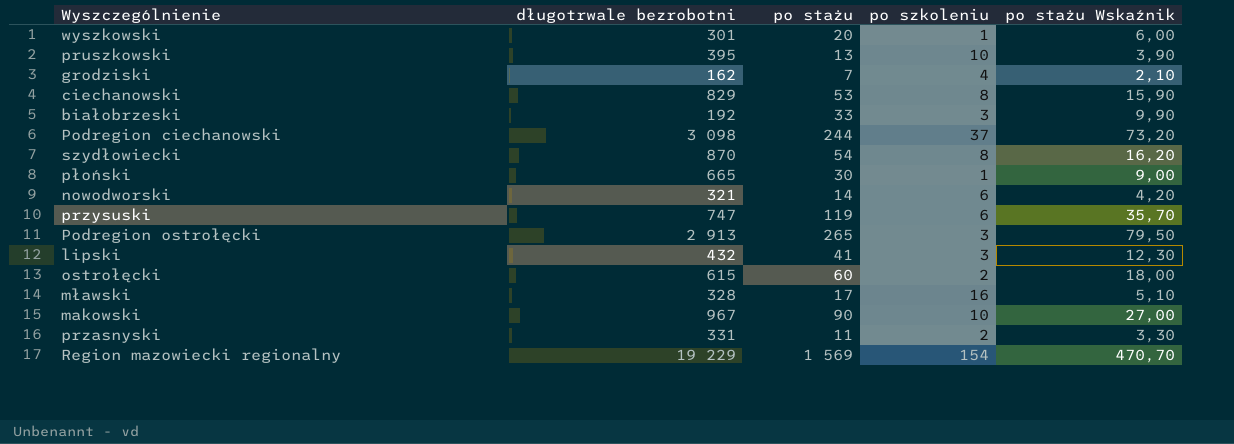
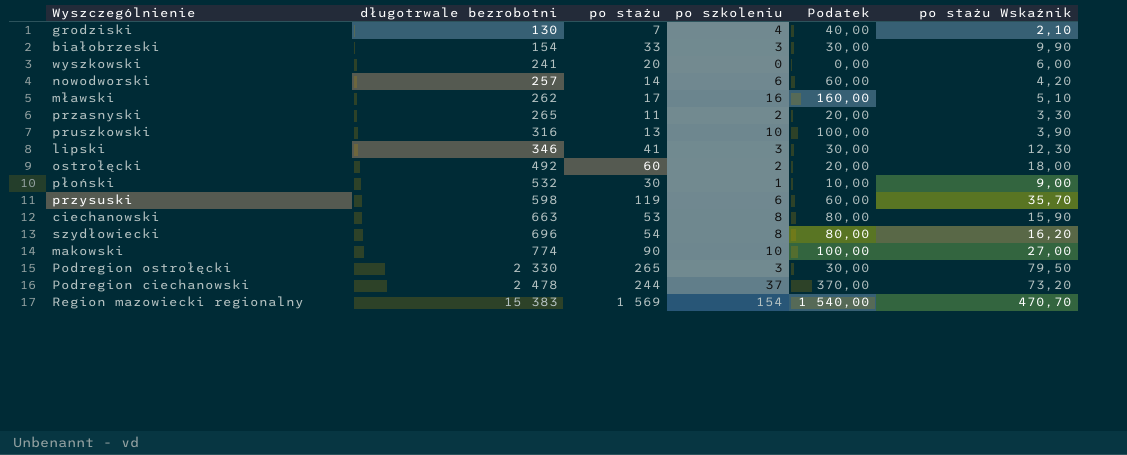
row order: none -> długotrwale bezrobotni ascending
column Podatek | formula: none -> [po szkoleniu] * 10
grodziski | długotrwale bezrobotni: 162 -> 130
białobrzeski | długotrwale bezrobotni: 192 -> 154
wyszkowski | długotrwale bezrobotni: 301 -> 241
wyszkowski | po szkoleniu: 1 -> 0
nowodworski | długotrwale bezrobotni: 321 -> 257
mławski | długotrwale bezrobotni: 328 -> 262
przasnyski | długotrwale bezrobotni: 331 -> 265
pruszkowski | długotrwale bezrobotni: 395 -> 316
lipski | długotrwale bezrobotni: 432 -> 346
ostrołęcki | długotrwale bezrobotni: 615 -> 492
płoński | długotrwale bezrobotni: 665 -> 532
przysuski | długotrwale bezrobotni: 747 -> 598
ciechanowski | długotrwale bezrobotni: 829 -> 663
szydłowiecki | długotrwale bezrobotni: 870 -> 696
makowski | długotrwale bezrobotni: 967 -> 774
Podregion ostrołęcki | długotrwale bezrobotni: 2 913 -> 2 330
Podregion ciechanowski | długotrwale bezrobotni: 3 098 -> 2 478
Region mazowiecki regionalny | długotrwale bezrobotni: 19 229 -> 15 383

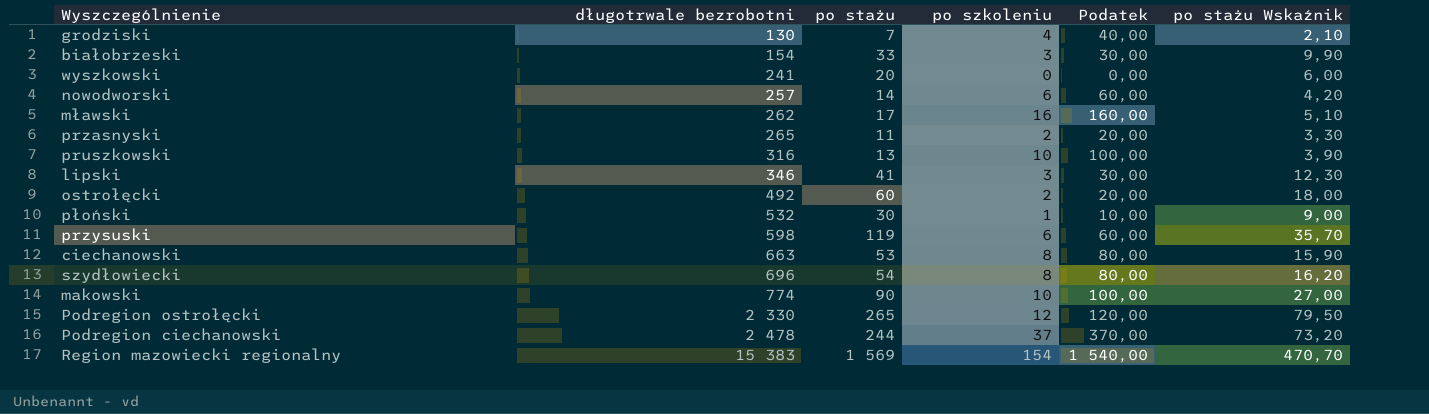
Podregion ostrołęcki | po szkoleniu: 3 -> 12
Podregion ostrołęcki | Podatek: 30,00 -> 120,00

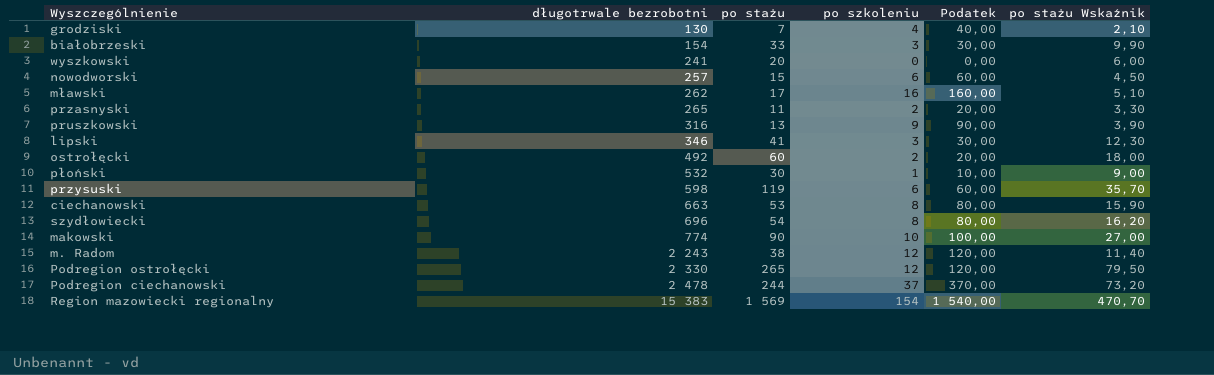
nowodworski | po stażu: 14 -> 15
nowodworski | po stażu Wskaźnik: 4,20 -> 4,50
pruszkowski | po szkoleniu: 10 -> 9
pruszkowski | Podatek: 100,00 -> 90,00
row m. Radom: none -> 2 243 | 38 | 12 | 120,00 | 11,40

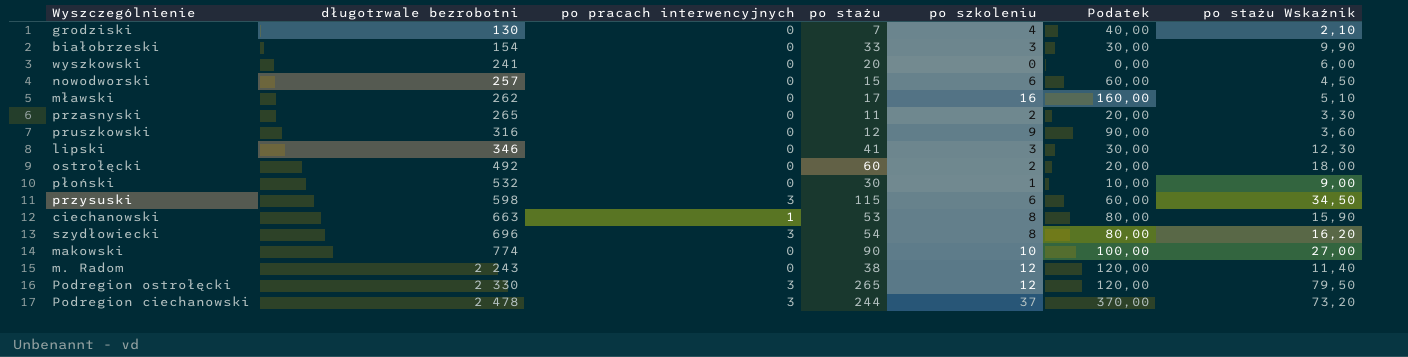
column po pracach interwencyjnych | position: none -> 3
row Region mazowiecki regionalny: 15 383 | 1 569 | 154 | 1 540,00 | 470,70 -> none
pruszkowski | po stażu: 13 -> 12
pruszkowski | po stażu Wskaźnik: 3,90 -> 3,60
przysuski | po stażu: 119 -> 115
przysuski | po stażu Wskaźnik: 35,70 -> 34,50

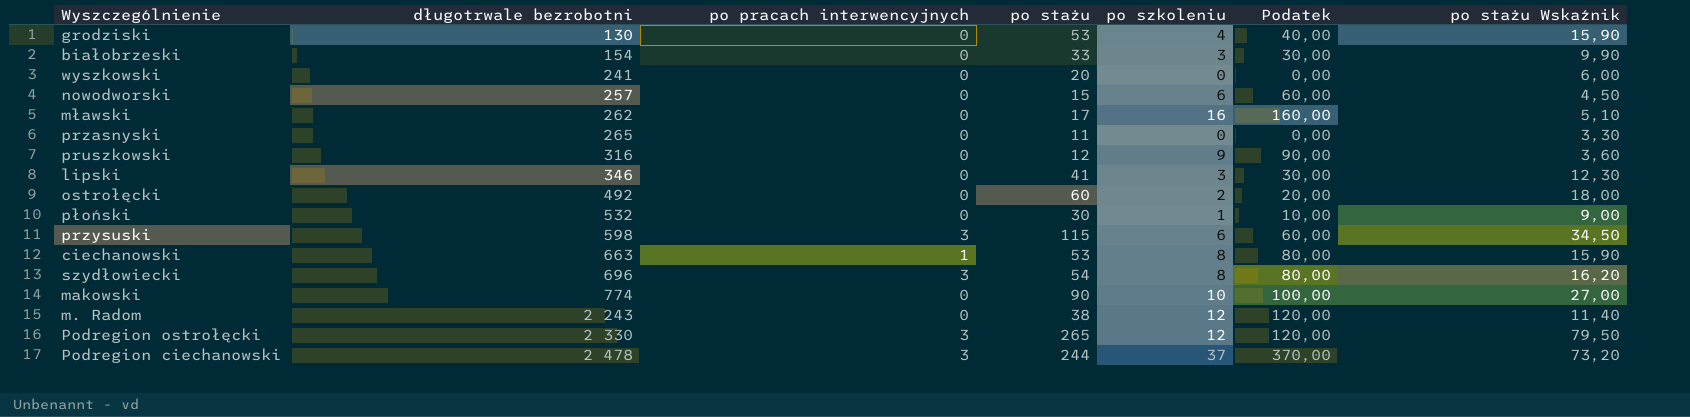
grodziski | po stażu: 7 -> 53
grodziski | po stażu Wskaźnik: 2,10 -> 15,90
przasnyski | po szkoleniu: 2 -> 0
przasnyski | Podatek: 20,00 -> 0,00

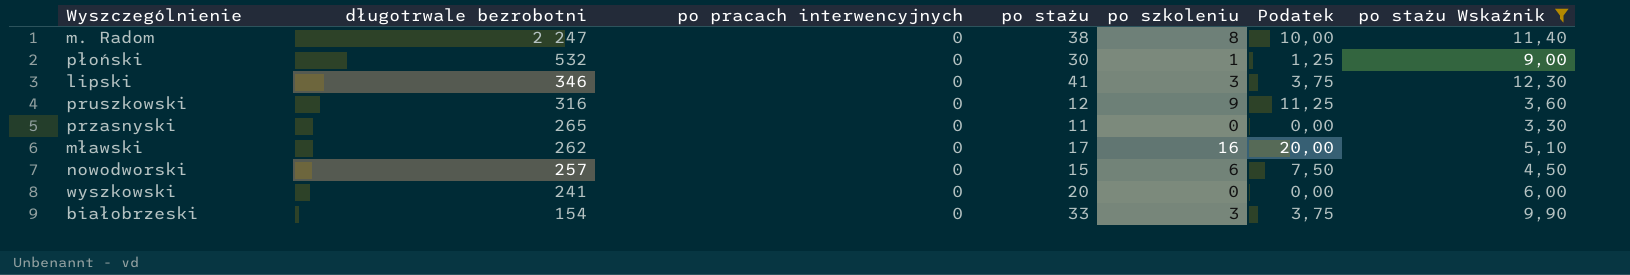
filter: none -> po stażu Wskaźnik <= 12,30
row order: długotrwale bezrobotni ascending -> długotrwale bezrobotni descending
column Podatek | formula: [po szkoleniu] * 10 -> [po szkoleniu] * 1,25
m. Radom | długotrwale bezrobotni: 2 243 -> 2 247
m. Radom | po szkoleniu: 12 -> 8

